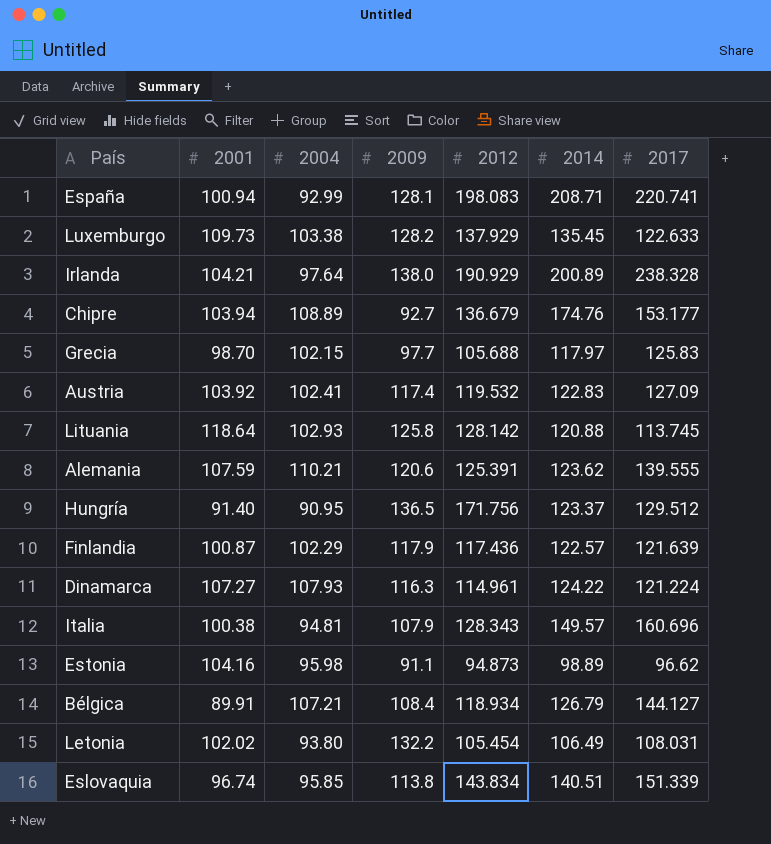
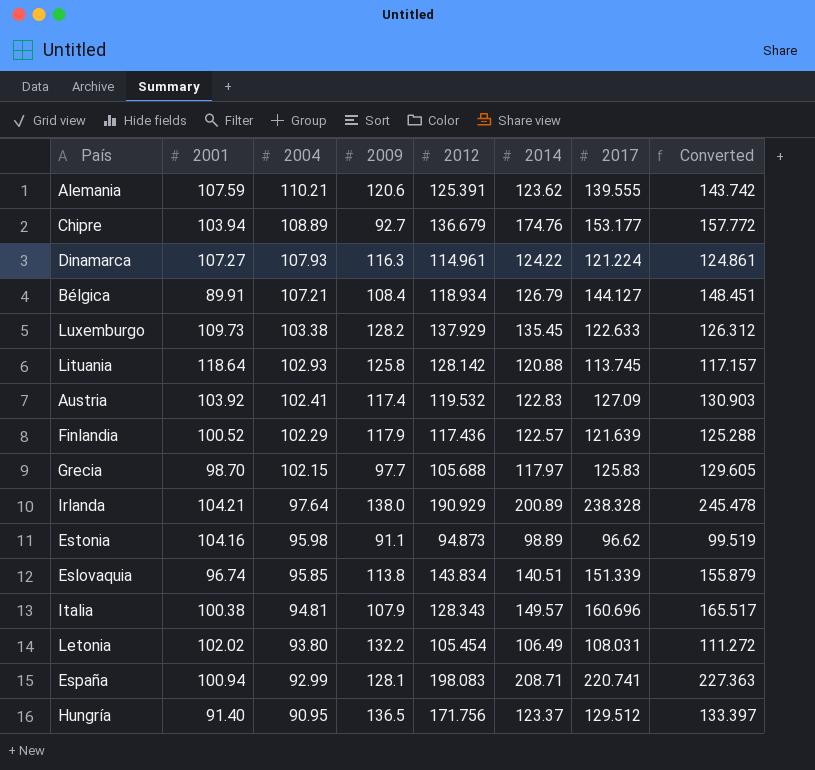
row order: none -> 2004 descending
column Converted | formula: none -> [2017] * 1.03
Finlandia | 2001: 100.87 -> 100.52

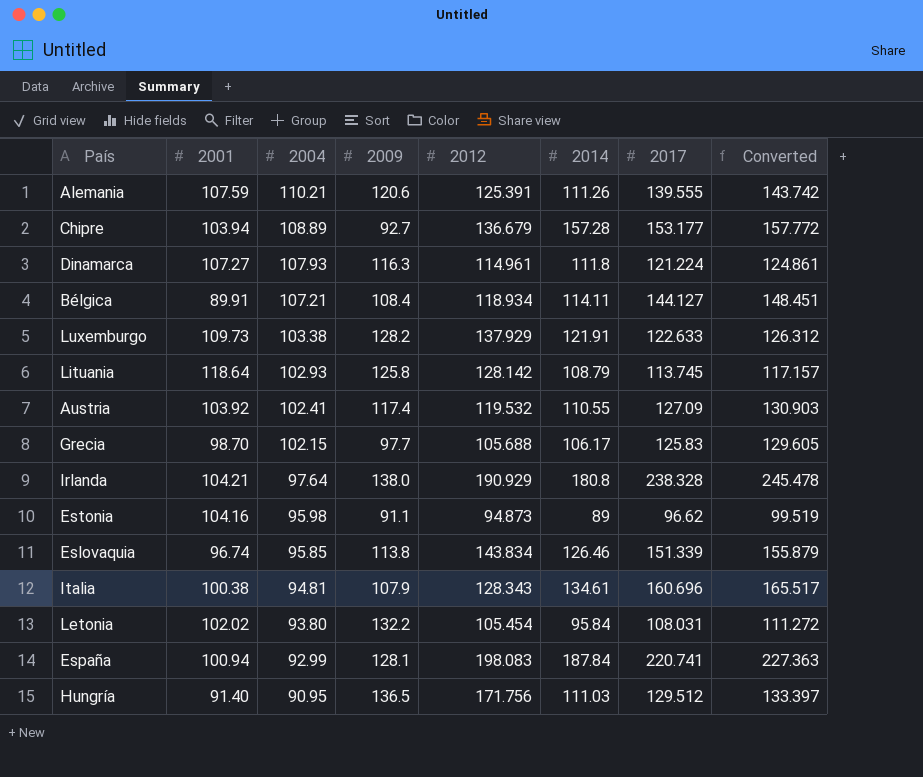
row Finlandia: 100.52 | 102.29 | 117.9 | 117.436 | 122.57 | 121.639 | 125.288 -> none
Alemania | 2014: 123.62 -> 111.26
Chipre | 2014: 174.76 -> 157.28
Dinamarca | 2014: 124.22 -> 111.8
Bélgica | 2014: 126.79 -> 114.11
Luxemburgo | 2014: 135.45 -> 121.91
Lituania | 2014: 120.88 -> 108.79
Austria | 2014: 122.83 -> 110.55
Grecia | 2014: 117.97 -> 106.17
Irlanda | 2014: 200.89 -> 180.8
Estonia | 2014: 98.89 -> 89
Eslovaquia | 2014: 140.51 -> 126.46
Italia | 2014: 149.57 -> 134.61
Letonia | 2014: 106.49 -> 95.84
España | 2014: 208.71 -> 187.84
Hungría | 2014: 123.37 -> 111.03

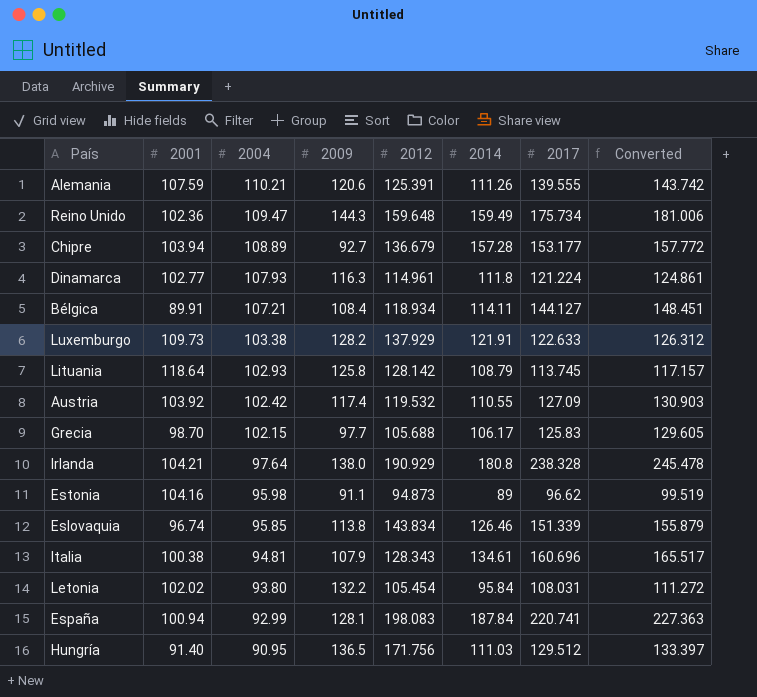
row Reino Unido: none -> 102.36 | 109.47 | 144.3 | 159.648 | 159.49 | 175.734 | 181.006
Dinamarca | 2001: 107.27 -> 102.77
Austria | 2004: 102.41 -> 102.42

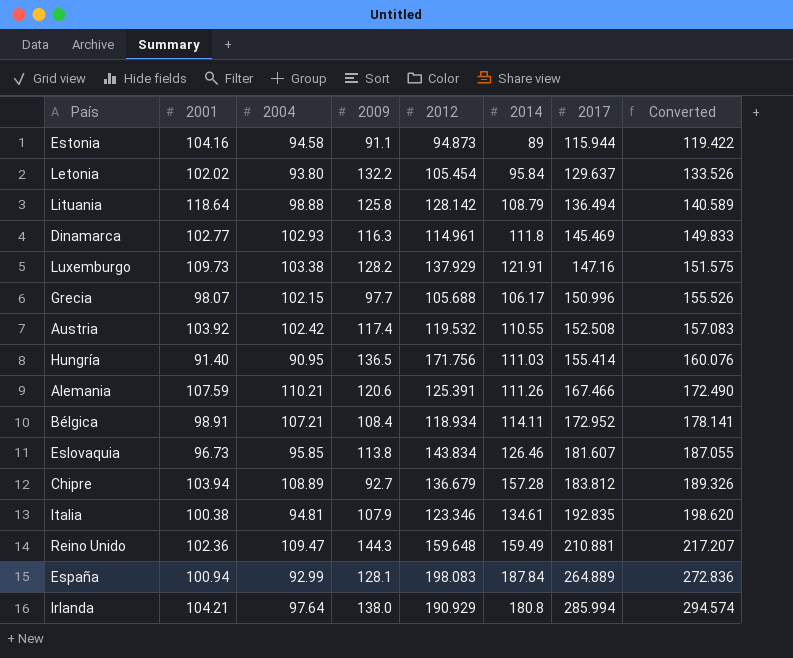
row order: 2004 descending -> 2017 ascending
Estonia | 2004: 95.98 -> 94.58
Estonia | 2017: 96.62 -> 115.944
Estonia | Converted: 99.519 -> 119.422
Letonia | 2017: 108.031 -> 129.637
Letonia | Converted: 111.272 -> 133.526
Lituania | 2004: 102.93 -> 98.88
Lituania | 2017: 113.745 -> 136.494
Lituania | Converted: 117.157 -> 140.589
Dinamarca | 2004: 107.93 -> 102.93
Dinamarca | 2017: 121.224 -> 145.469
Dinamarca | Converted: 124.861 -> 149.833
Luxemburgo | 2017: 122.633 -> 147.16
Luxemburgo | Converted: 126.312 -> 151.575
Grecia | 2001: 98.70 -> 98.07
Grecia | 2017: 125.83 -> 150.996
Grecia | Converted: 129.605 -> 155.526
Austria | 2017: 127.09 -> 152.508
Austria | Converted: 130.903 -> 157.083
Hungría | 2017: 129.512 -> 155.414
Hungría | Converted: 133.397 -> 160.076
Alemania | 2017: 139.555 -> 167.466
Alemania | Converted: 143.742 -> 172.490
Bélgica | 2001: 89.91 -> 98.91
Bélgica | 2017: 144.127 -> 172.952
Bélgica | Converted: 148.451 -> 178.141
Eslovaquia | 2001: 96.74 -> 96.73
Eslovaquia | 2017: 151.339 -> 181.607
Eslovaquia | Converted: 155.879 -> 187.055
Chipre | 2017: 153.177 -> 183.812
Chipre | Converted: 157.772 -> 189.326
Italia | 2012: 128.343 -> 123.346
Italia | 2017: 160.696 -> 192.835
Italia | Converted: 165.517 -> 198.620
Reino Unido | 2017: 175.734 -> 210.881
Reino Unido | Converted: 181.006 -> 217.207
España | 2017: 220.741 -> 264.889
España | Converted: 227.363 -> 272.836
Irlanda | 2017: 238.328 -> 285.994
Irlanda | Converted: 245.478 -> 294.574

